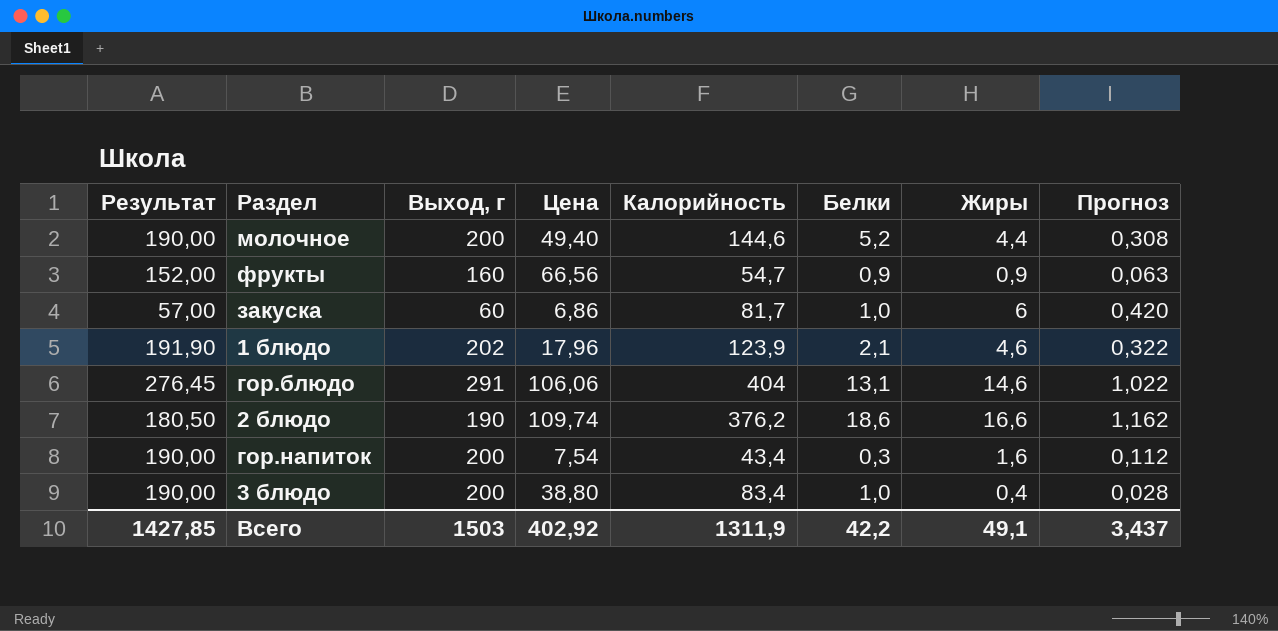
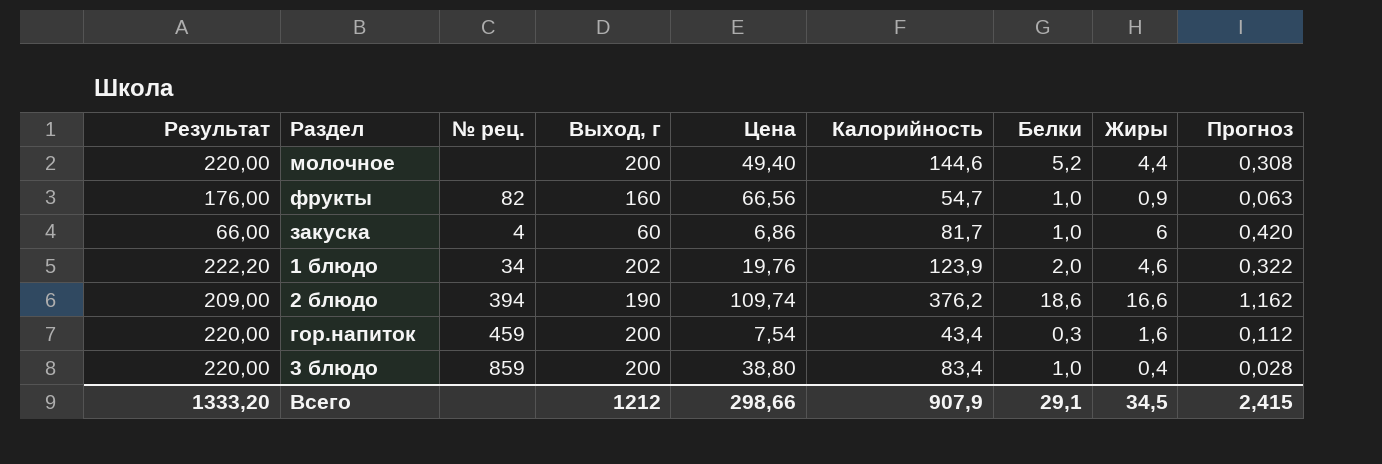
column Результат | formula: [Выход, г] * 0,95 -> [Выход, г] * 1,1
column № рец. | position: none -> 3
row гор.блюдо: 276,45 | 291 | 106,06 | 404 | 13,1 | 14,6 | 1,022 -> none
фрукты | Белки: 0,9 -> 1,0
1 блюдо | Цена: 17,96 -> 19,76
1 блюдо | Белки: 2,1 -> 2,0
Всего | Результат: 1427,85 -> 1333,20
Всего | Выход, г: 1503 -> 1212
Всего | Цена: 402,92 -> 298,66
Всего | Калорийность: 1311,9 -> 907,9
Всего | Белки: 42,2 -> 29,1
Всего | Жиры: 49,1 -> 34,5
Всего | Прогноз: 3,437 -> 2,415

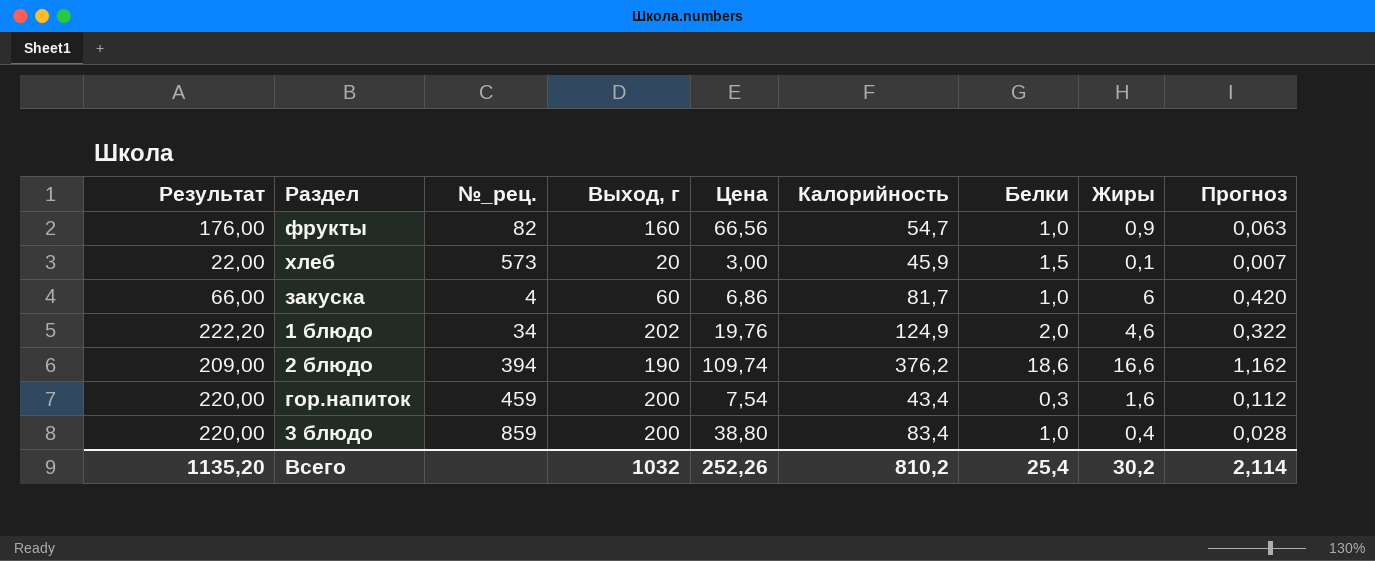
column name: № рец. -> №_рец.
row молочное: 220,00 | none | 200 | 49,40 | 144,6 | 5,2 | 4,4 | 0,308 -> none
row хлеб: none -> 22,00 | 573 | 20 | 3,00 | 45,9 | 1,5 | 0,1 | 0,007
1 блюдо | Калорийность: 123,9 -> 124,9
Всего | Результат: 1333,20 -> 1135,20
Всего | Выход, г: 1212 -> 1032
Всего | Цена: 298,66 -> 252,26
Всего | Калорийность: 907,9 -> 810,2
Всего | Белки: 29,1 -> 25,4
Всего | Жиры: 34,5 -> 30,2
Всего | Прогноз: 2,415 -> 2,114

